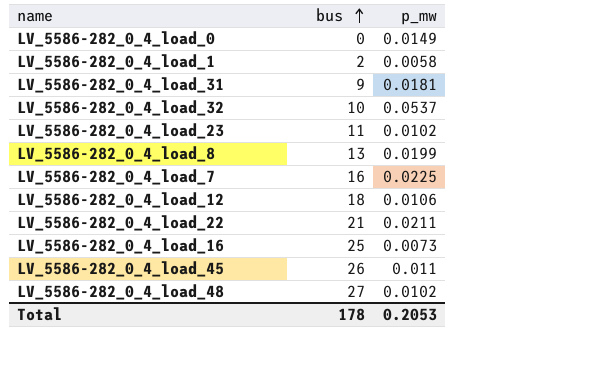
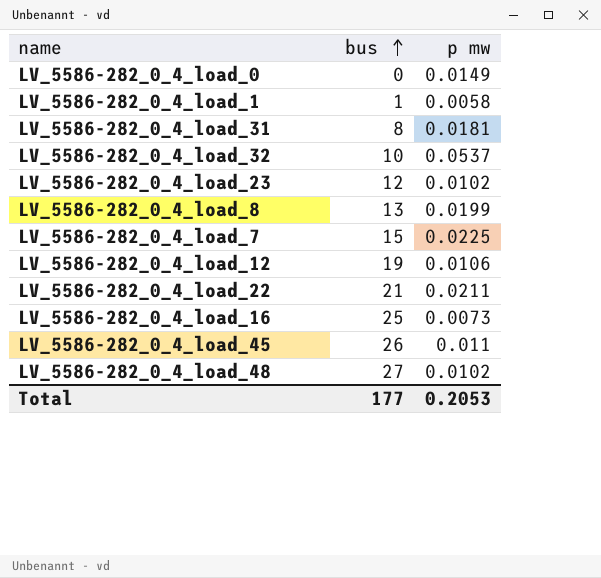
column name: p_mw -> p mw
LV_5586-282_0_4_load_1 | bus: 2 -> 1
LV_5586-282_0_4_load_31 | bus: 9 -> 8
LV_5586-282_0_4_load_23 | bus: 11 -> 12
LV_5586-282_0_4_load_7 | bus: 16 -> 15
LV_5586-282_0_4_load_12 | bus: 18 -> 19
Total | bus: 178 -> 177

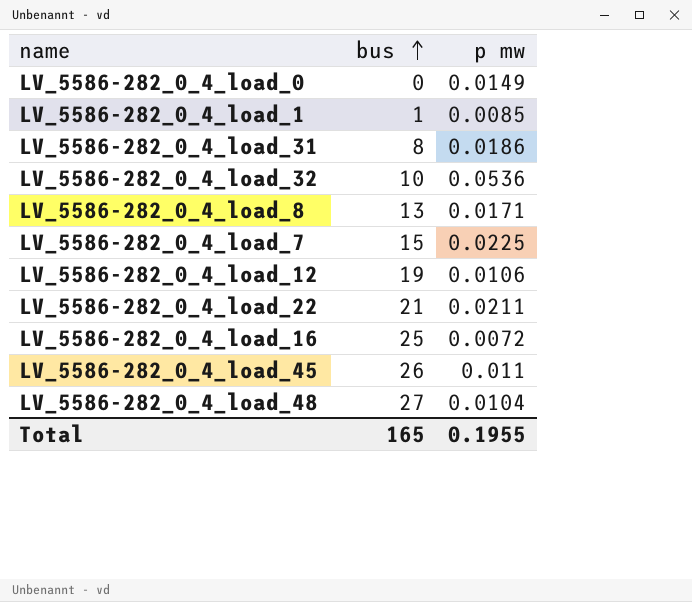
row LV_5586-282_0_4_load_23: 12 | 0.0102 -> none
LV_5586-282_0_4_load_1 | p mw: 0.0058 -> 0.0085
LV_5586-282_0_4_load_31 | p mw: 0.0181 -> 0.0186
LV_5586-282_0_4_load_32 | p mw: 0.0537 -> 0.0536
LV_5586-282_0_4_load_8 | p mw: 0.0199 -> 0.0171
LV_5586-282_0_4_load_16 | p mw: 0.0073 -> 0.0072
LV_5586-282_0_4_load_48 | p mw: 0.0102 -> 0.0104
Total | bus: 177 -> 165
Total | p mw: 0.2053 -> 0.1955

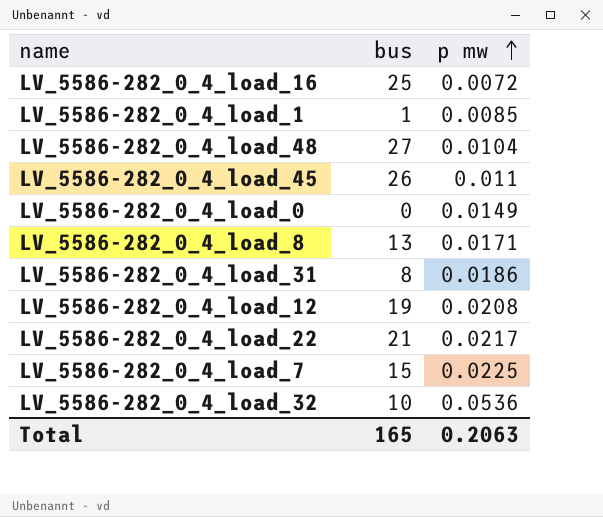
row order: bus ascending -> p mw ascending
LV_5586-282_0_4_load_12 | p mw: 0.0106 -> 0.0208
LV_5586-282_0_4_load_22 | p mw: 0.0211 -> 0.0217
Total | p mw: 0.1955 -> 0.2063

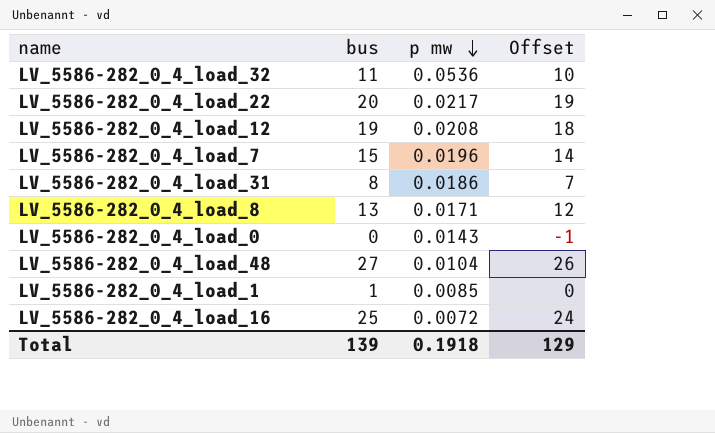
row order: p mw ascending -> p mw descending
column Offset | formula: none -> [bus] - 1
row LV_5586-282_0_4_load_45: 26 | 0.011 -> none
LV_5586-282_0_4_load_32 | bus: 10 -> 11
LV_5586-282_0_4_load_22 | bus: 21 -> 20
LV_5586-282_0_4_load_7 | p mw: 0.0225 -> 0.0196
LV_5586-282_0_4_load_0 | p mw: 0.0149 -> 0.0143
Total | bus: 165 -> 139
Total | p mw: 0.2063 -> 0.1918

